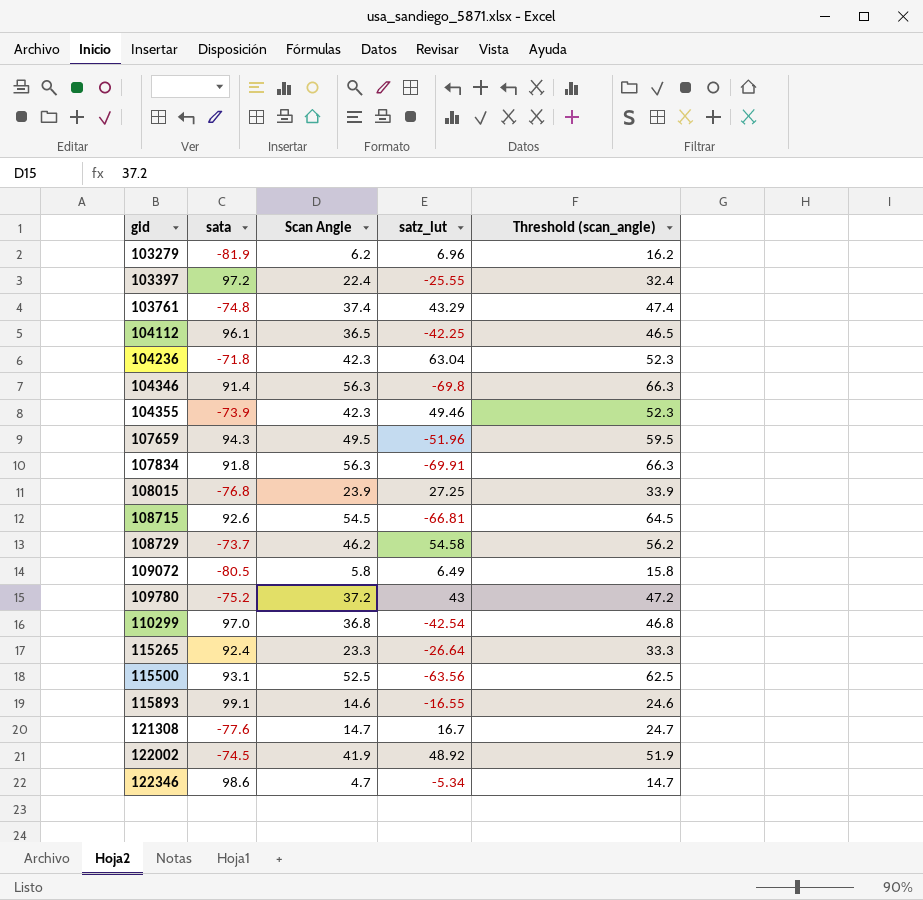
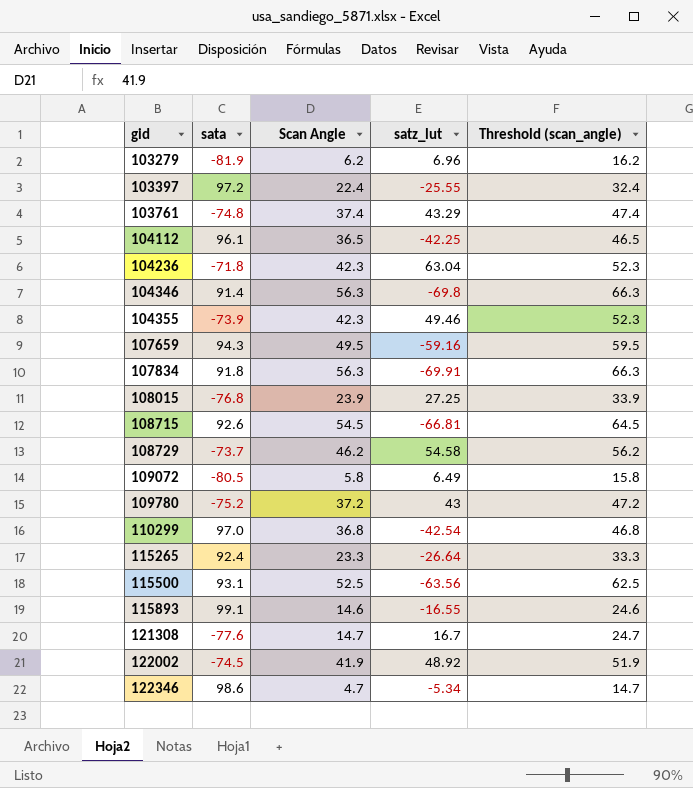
107659 | satz_lut: -51.96 -> -59.16

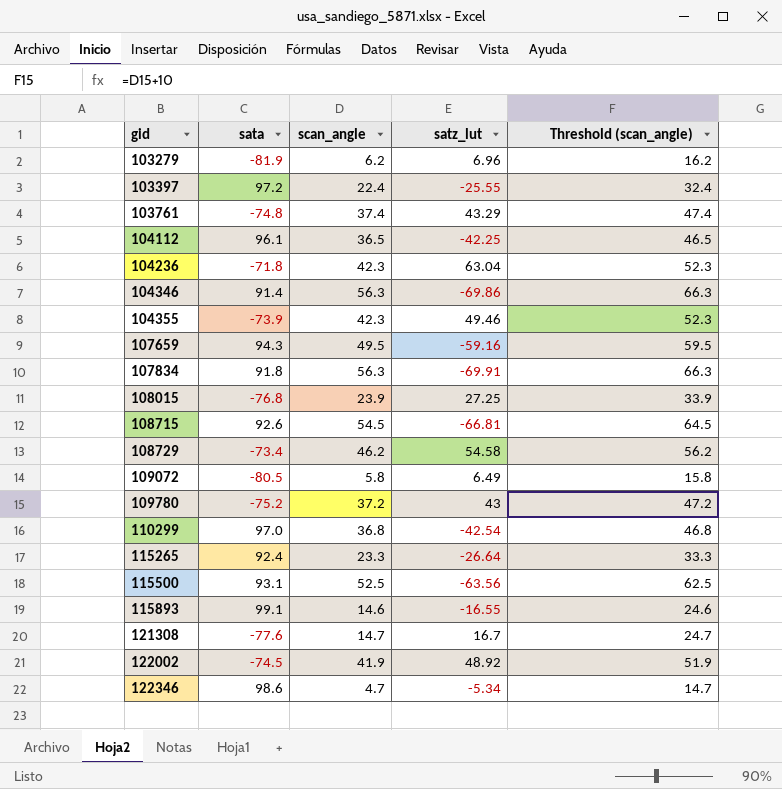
column name: Scan Angle -> scan_angle
104346 | satz_lut: -69.8 -> -69.86
108729 | sata: -73.7 -> -73.4

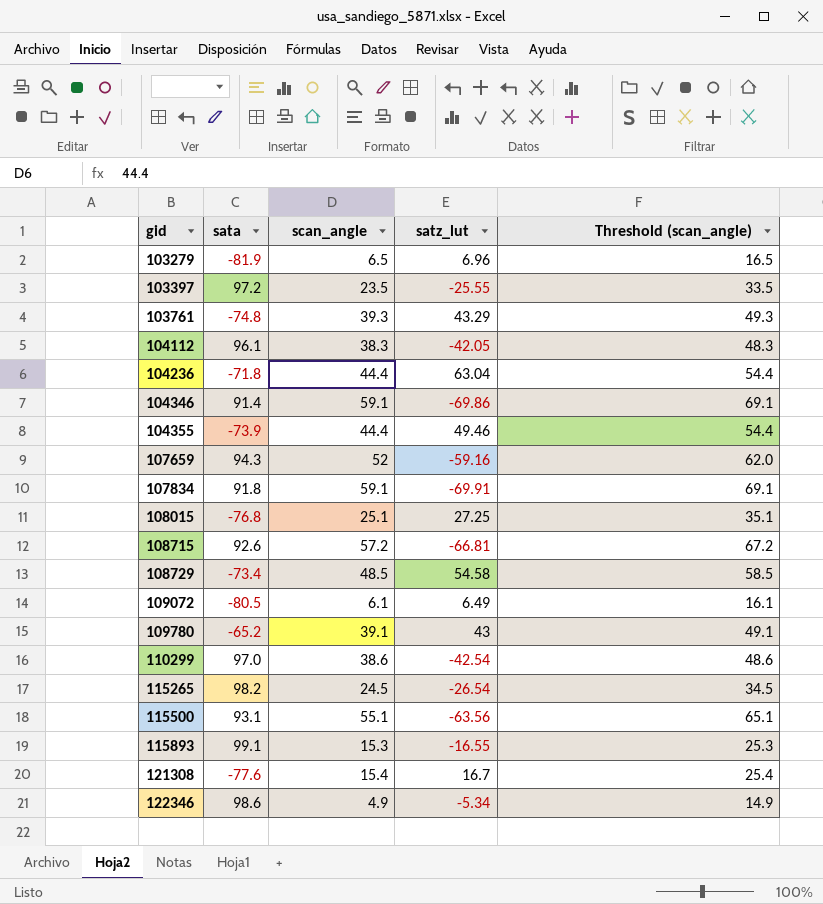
row 122002: -74.5 | 41.9 | 48.92 | 51.9 -> none
103279 | scan_angle: 6.2 -> 6.5
103279 | Threshold (scan_angle): 16.2 -> 16.5
103397 | scan_angle: 22.4 -> 23.5
103397 | Threshold (scan_angle): 32.4 -> 33.5
103761 | scan_angle: 37.4 -> 39.3
103761 | Threshold (scan_angle): 47.4 -> 49.3
104112 | scan_angle: 36.5 -> 38.3
104112 | satz_lut: -42.25 -> -42.05
104112 | Threshold (scan_angle): 46.5 -> 48.3
104236 | scan_angle: 42.3 -> 44.4
104236 | Threshold (scan_angle): 52.3 -> 54.4
104346 | scan_angle: 56.3 -> 59.1
104346 | Threshold (scan_angle): 66.3 -> 69.1
104355 | scan_angle: 42.3 -> 44.4
104355 | Threshold (scan_angle): 52.3 -> 54.4
107659 | scan_angle: 49.5 -> 52
107659 | Threshold (scan_angle): 59.5 -> 62.0
107834 | scan_angle: 56.3 -> 59.1
107834 | Threshold (scan_angle): 66.3 -> 69.1
108015 | scan_angle: 23.9 -> 25.1
108015 | Threshold (scan_angle): 33.9 -> 35.1
108715 | scan_angle: 54.5 -> 57.2
108715 | Threshold (scan_angle): 64.5 -> 67.2
108729 | scan_angle: 46.2 -> 48.5
108729 | Threshold (scan_angle): 56.2 -> 58.5
109072 | scan_angle: 5.8 -> 6.1
109072 | Threshold (scan_angle): 15.8 -> 16.1
109780 | sata: -75.2 -> -65.2
109780 | scan_angle: 37.2 -> 39.1
109780 | Threshold (scan_angle): 47.2 -> 49.1
110299 | scan_angle: 36.8 -> 38.6
110299 | Threshold (scan_angle): 46.8 -> 48.6
115265 | sata: 92.4 -> 98.2
115265 | scan_angle: 23.3 -> 24.5
115265 | satz_lut: -26.64 -> -26.54
115265 | Threshold (scan_angle): 33.3 -> 34.5
115500 | scan_angle: 52.5 -> 55.1
115500 | Threshold (scan_angle): 62.5 -> 65.1
115893 | scan_angle: 14.6 -> 15.3
115893 | Threshold (scan_angle): 24.6 -> 25.3
121308 | scan_angle: 14.7 -> 15.4
121308 | Threshold (scan_angle): 24.7 -> 25.4
122346 | scan_angle: 4.7 -> 4.9
122346 | Threshold (scan_angle): 14.7 -> 14.9

